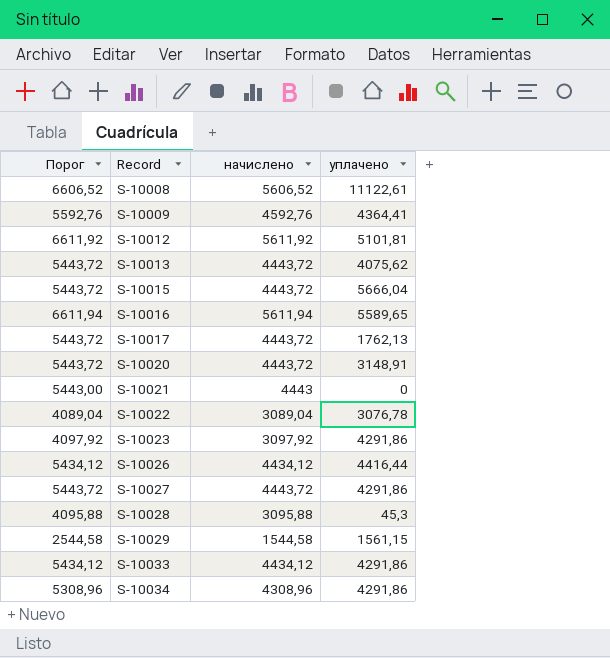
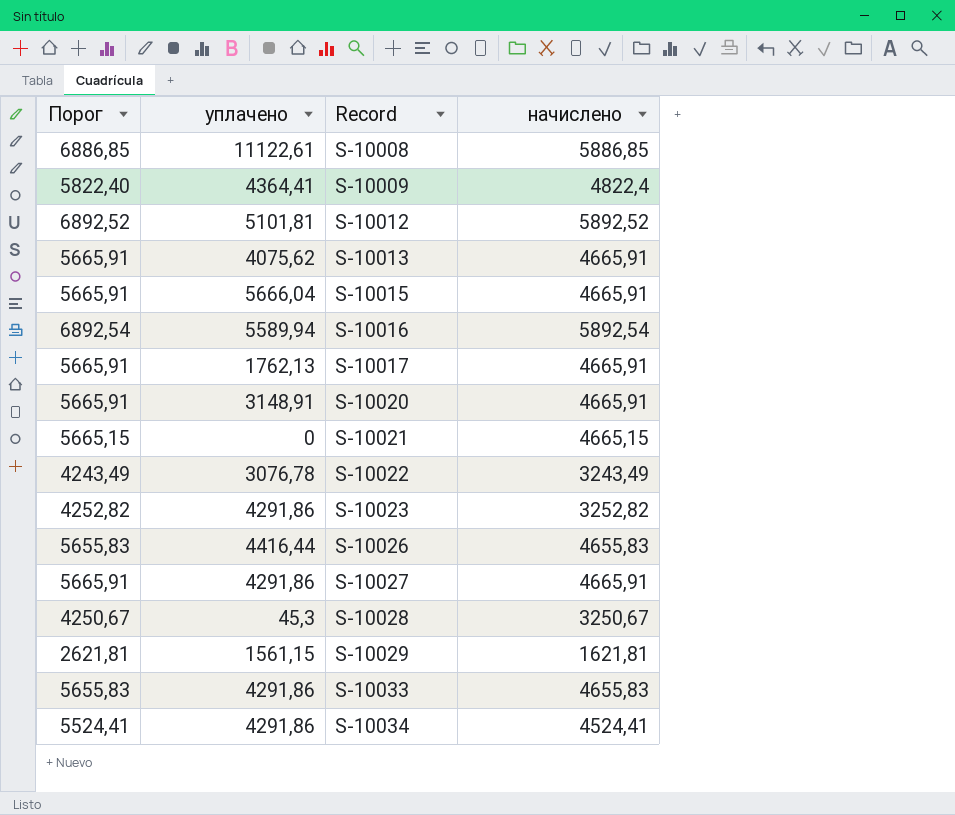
column уплачено | position: 4 -> 2
S-10008 | Порог: 6606,52 -> 6886,85
S-10008 | начислено: 5606,52 -> 5886,85
S-10009 | Порог: 5592,76 -> 5822,40
S-10009 | начислено: 4592,76 -> 4822,4
S-10012 | Порог: 6611,92 -> 6892,52
S-10012 | начислено: 5611,92 -> 5892,52
S-10013 | Порог: 5443,72 -> 5665,91
S-10013 | начислено: 4443,72 -> 4665,91
S-10015 | Порог: 5443,72 -> 5665,91
S-10015 | начислено: 4443,72 -> 4665,91
S-10016 | Порог: 6611,94 -> 6892,54
S-10016 | уплачено: 5589,65 -> 5589,94
S-10016 | начислено: 5611,94 -> 5892,54
S-10017 | Порог: 5443,72 -> 5665,91
S-10017 | начислено: 4443,72 -> 4665,91
S-10020 | Порог: 5443,72 -> 5665,91
S-10020 | начислено: 4443,72 -> 4665,91
S-10021 | Порог: 5443,00 -> 5665,15
S-10021 | начислено: 4443 -> 4665,15
S-10022 | Порог: 4089,04 -> 4243,49
S-10022 | начислено: 3089,04 -> 3243,49
S-10023 | Порог: 4097,92 -> 4252,82
S-10023 | начислено: 3097,92 -> 3252,82
S-10026 | Порог: 5434,12 -> 5655,83
S-10026 | начислено: 4434,12 -> 4655,83
S-10027 | Порог: 5443,72 -> 5665,91
S-10027 | начислено: 4443,72 -> 4665,91
S-10028 | Порог: 4095,88 -> 4250,67
S-10028 | начислено: 3095,88 -> 3250,67
S-10029 | Порог: 2544,58 -> 2621,81
S-10029 | начислено: 1544,58 -> 1621,81
S-10033 | Порог: 5434,12 -> 5655,83
S-10033 | начислено: 4434,12 -> 4655,83
S-10034 | Порог: 5308,96 -> 5524,41
S-10034 | начислено: 4308,96 -> 4524,41

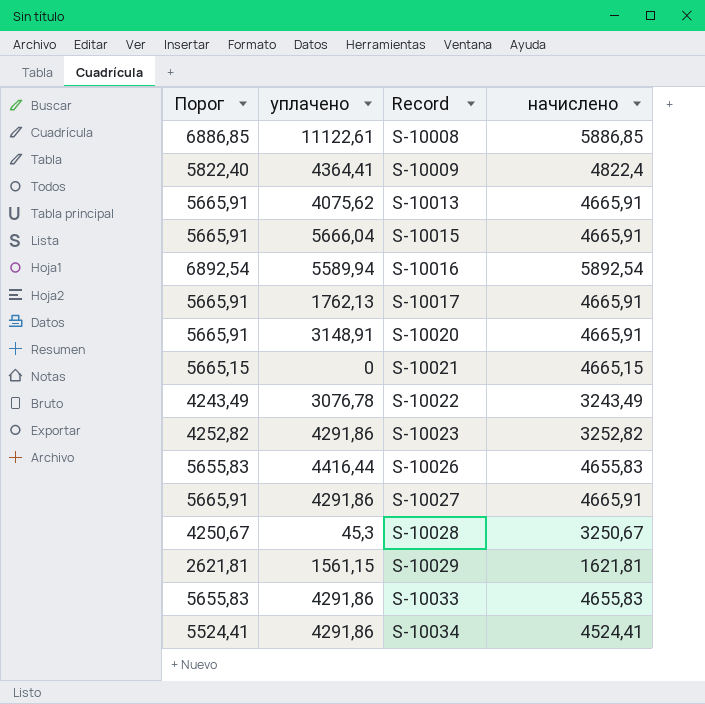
row S-10012: 6892,52 | 5101,81 | 5892,52 -> none

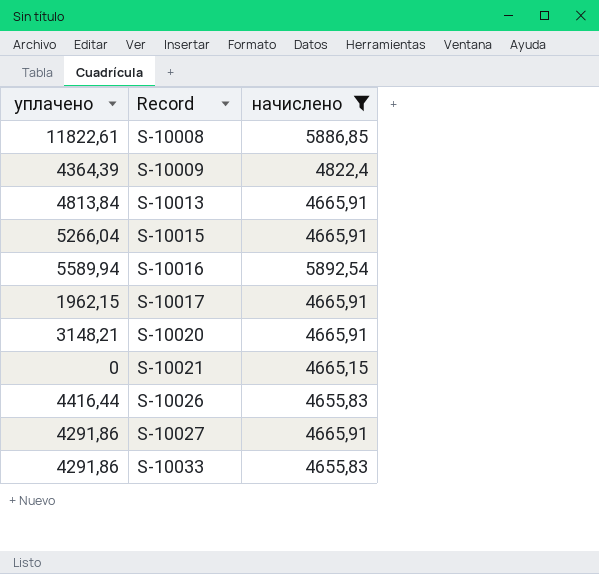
filter: none -> начислено >= 4655,83
column Порог | formula: [начислено] + 1000 -> none
S-10008 | уплачено: 11122,61 -> 11822,61
S-10009 | уплачено: 4364,41 -> 4364,39
S-10013 | уплачено: 4075,62 -> 4813,84
S-10015 | уплачено: 5666,04 -> 5266,04
S-10017 | уплачено: 1762,13 -> 1962,15
S-10020 | уплачено: 3148,91 -> 3148,21

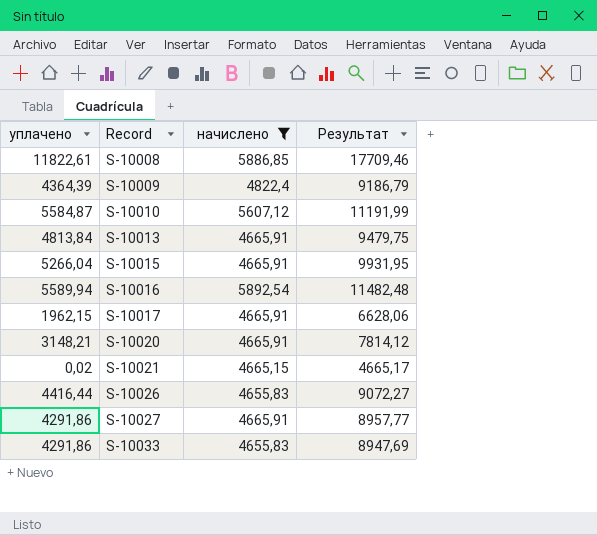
column Результат | formula: none -> [уплачено] + [начислено]
row S-10010: none -> 5584,87 | 5607,12 | 11191,99
S-10021 | уплачено: 0 -> 0,02

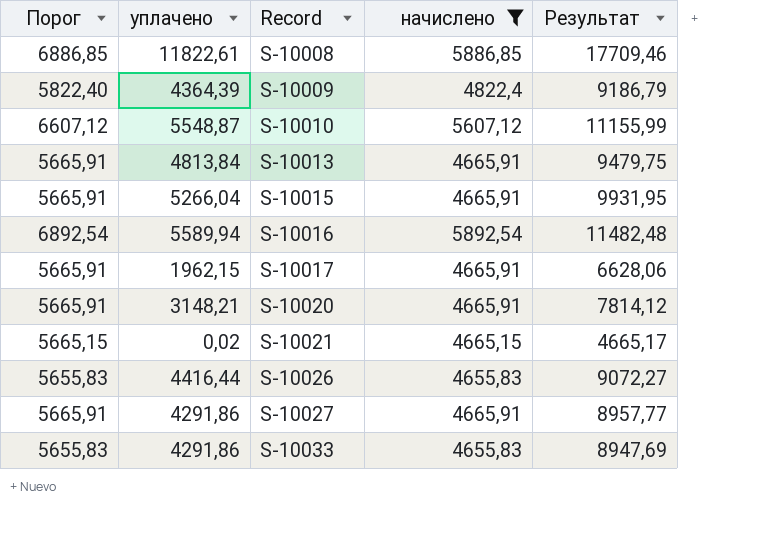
column Порог | formula: none -> [начислено] + 1000
S-10010 | уплачено: 5584,87 -> 5548,87
S-10010 | Результат: 11191,99 -> 11155,99

